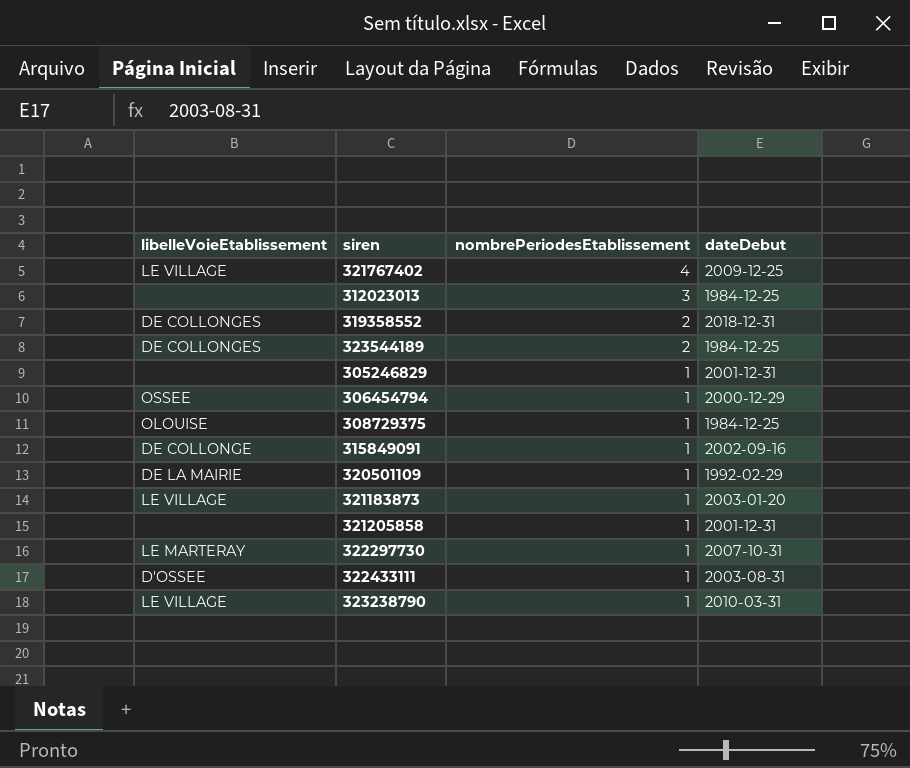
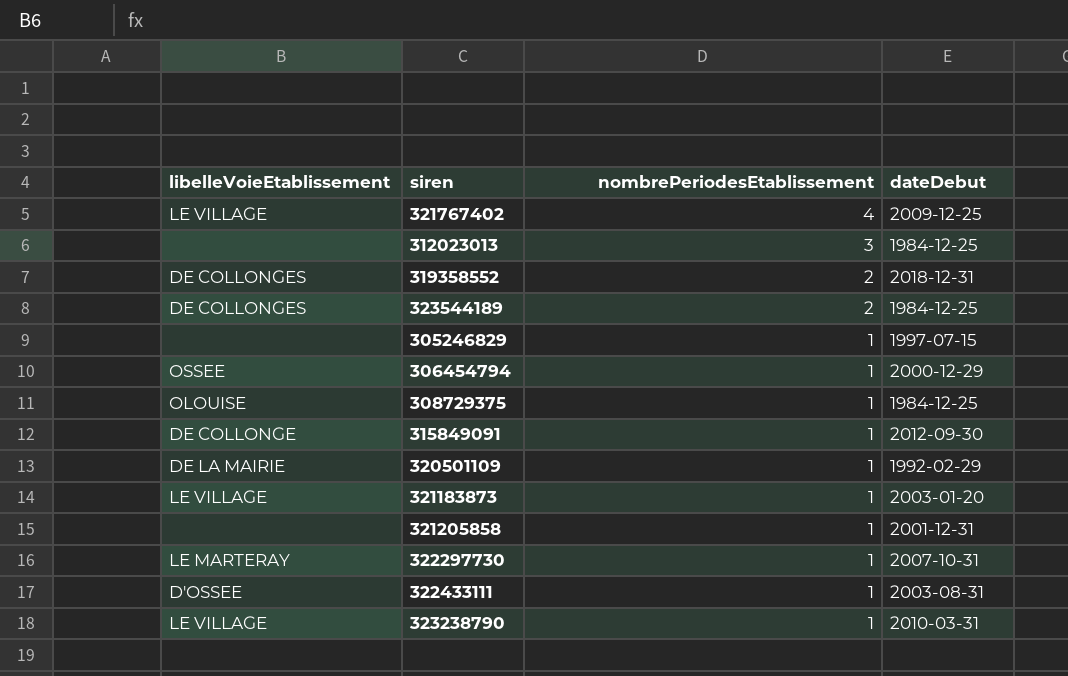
305246829 | dateDebut: 2001-12-31 -> 1997-07-15
315849091 | dateDebut: 2002-09-16 -> 2012-09-30

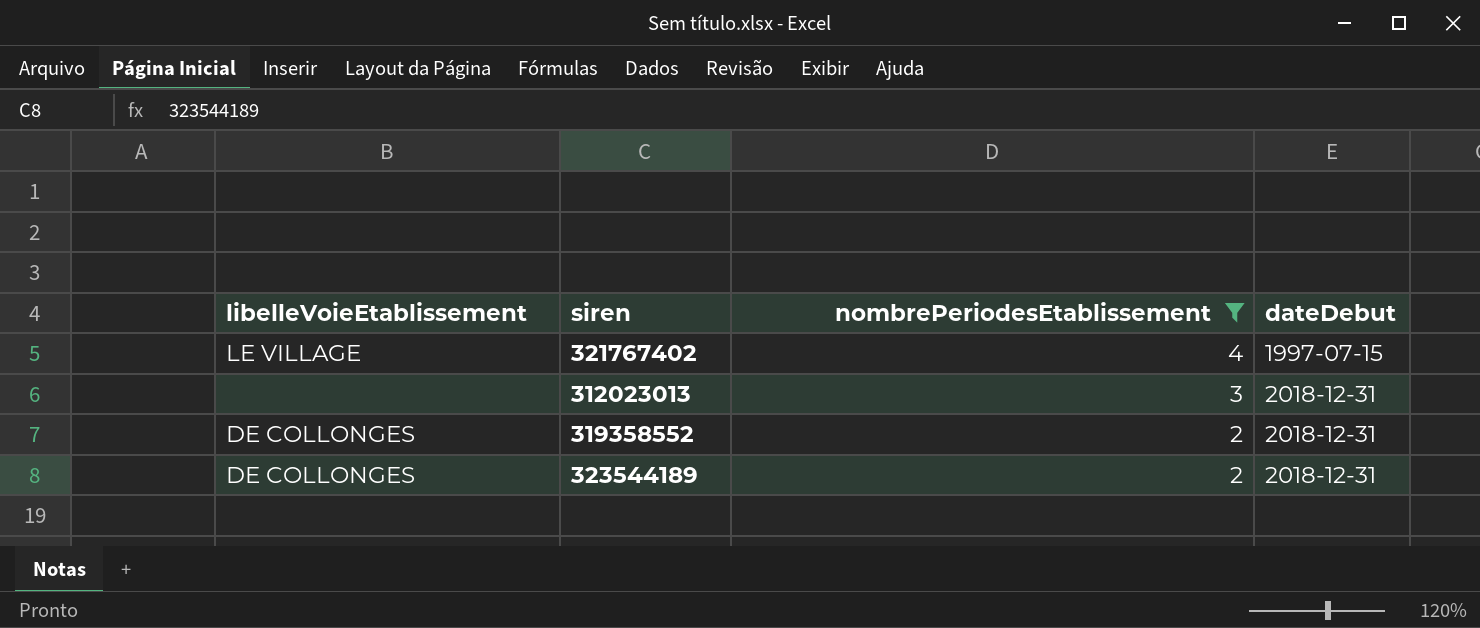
filter: none -> nombrePeriodesEtablissement != 1
321767402 | dateDebut: 2009-12-25 -> 1997-07-15
312023013 | dateDebut: 1984-12-25 -> 2018-12-31
323544189 | dateDebut: 1984-12-25 -> 2018-12-31

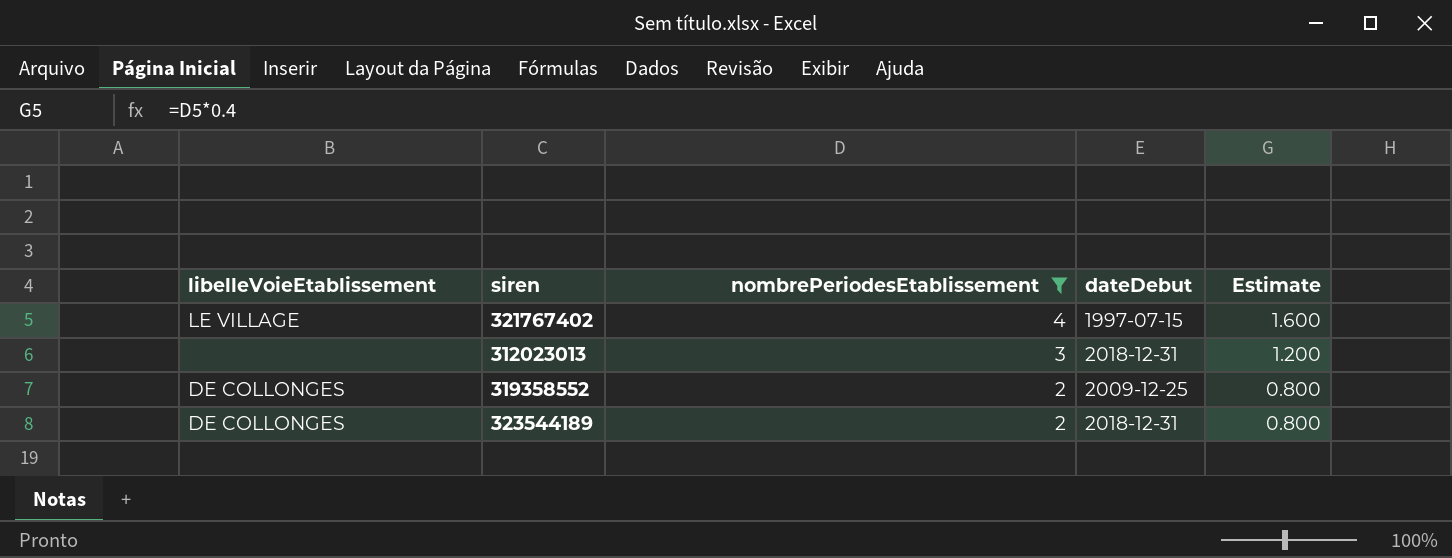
column Estimate | formula: none -> [nombrePeriodesEtablissement] * 0.4
319358552 | dateDebut: 2018-12-31 -> 2009-12-25

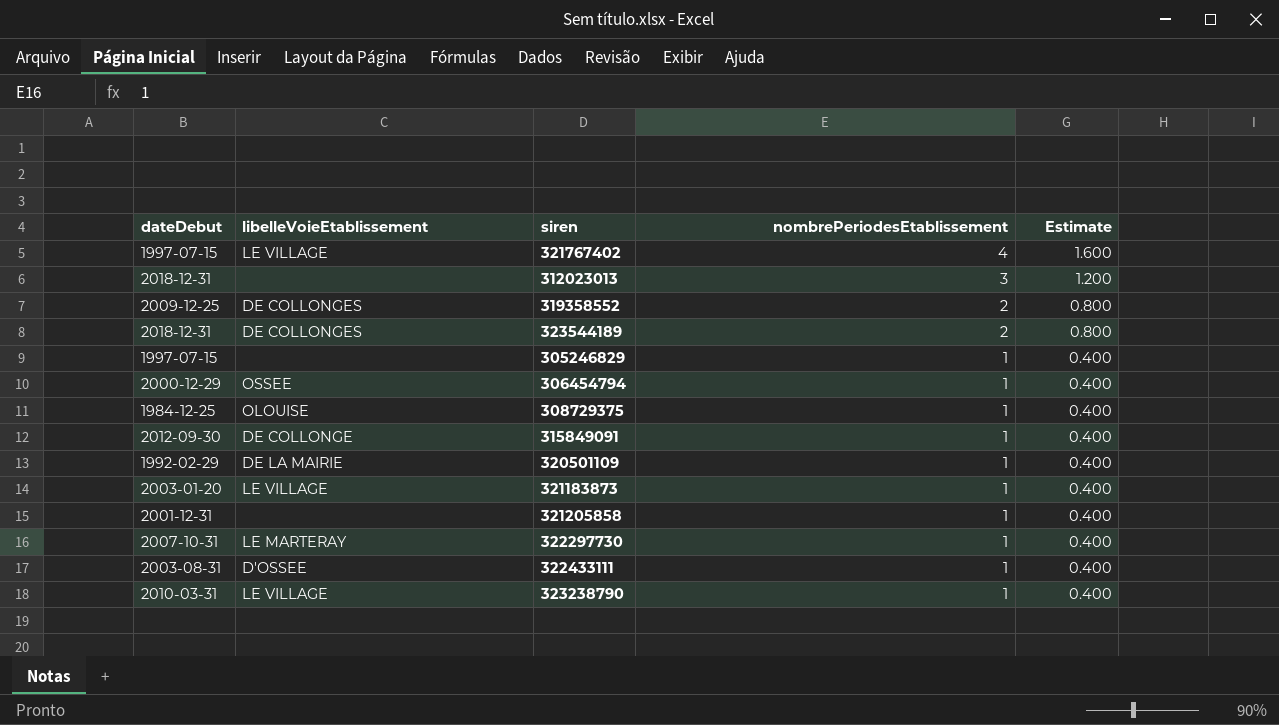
filter: nombrePeriodesEtablissement != 1 -> none
column dateDebut | position: 4 -> 1

